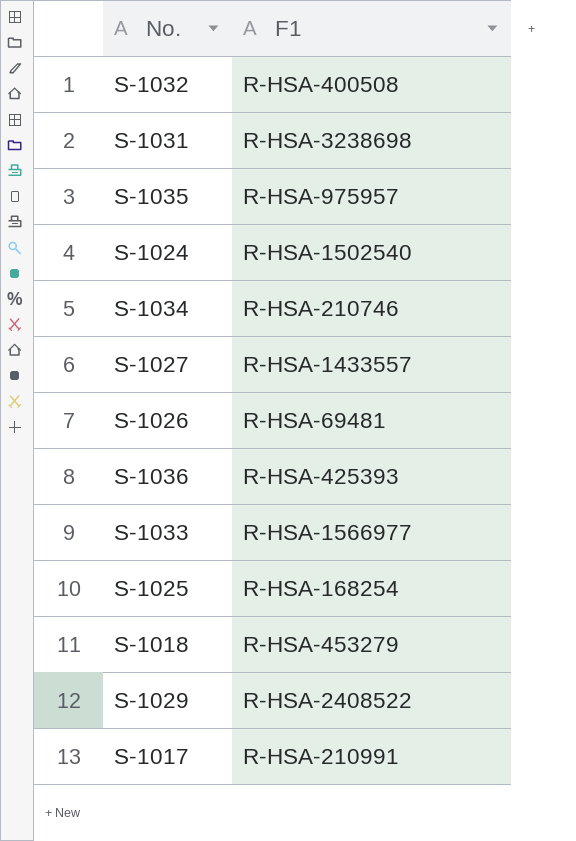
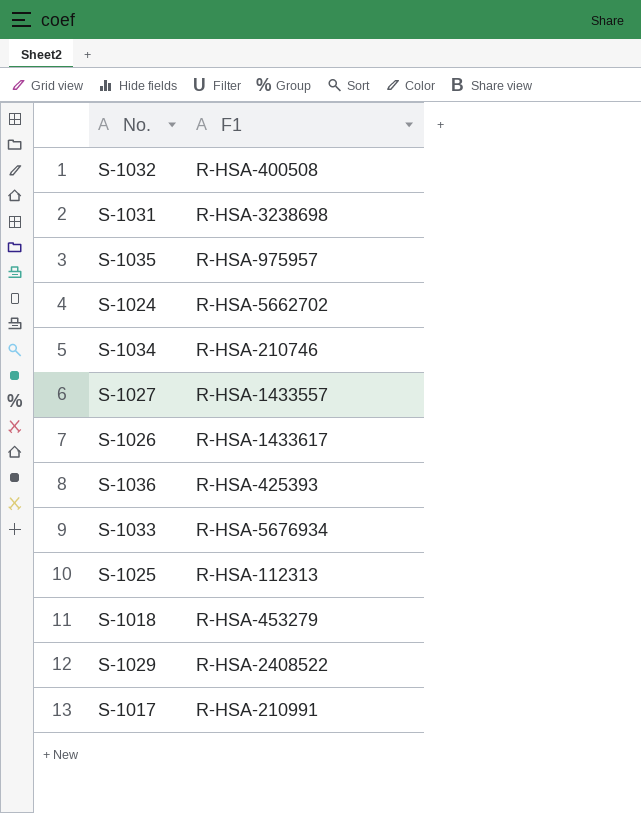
S-1024 | F1: R-HSA-1502540 -> R-HSA-5662702
S-1026 | F1: R-HSA-69481 -> R-HSA-1433617
S-1033 | F1: R-HSA-1566977 -> R-HSA-5676934
S-1025 | F1: R-HSA-168254 -> R-HSA-112313

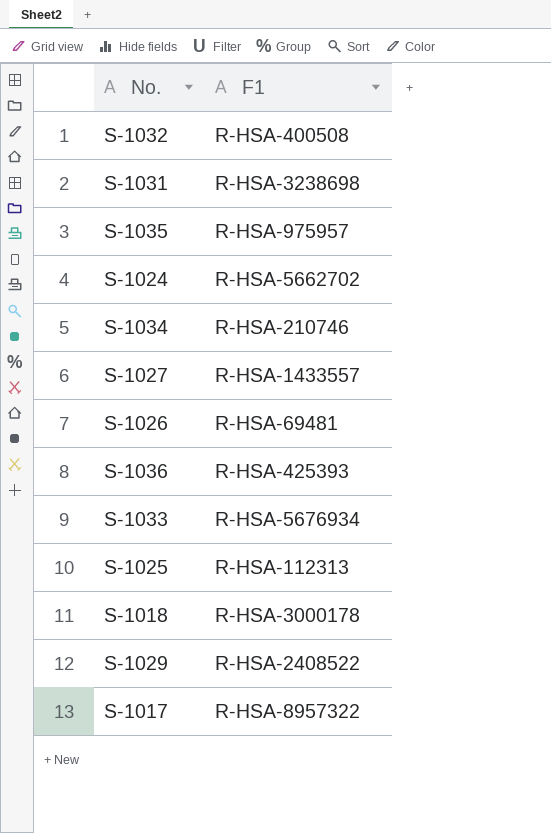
S-1026 | F1: R-HSA-1433617 -> R-HSA-69481
S-1018 | F1: R-HSA-453279 -> R-HSA-3000178
S-1017 | F1: R-HSA-210991 -> R-HSA-8957322

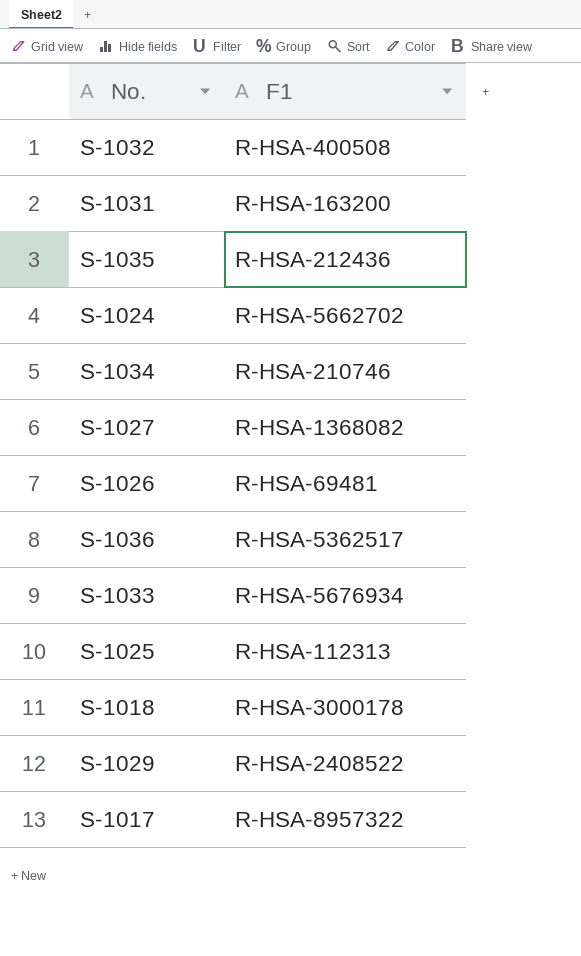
S-1031 | F1: R-HSA-3238698 -> R-HSA-163200
S-1035 | F1: R-HSA-975957 -> R-HSA-212436
S-1027 | F1: R-HSA-1433557 -> R-HSA-1368082
S-1036 | F1: R-HSA-425393 -> R-HSA-5362517

